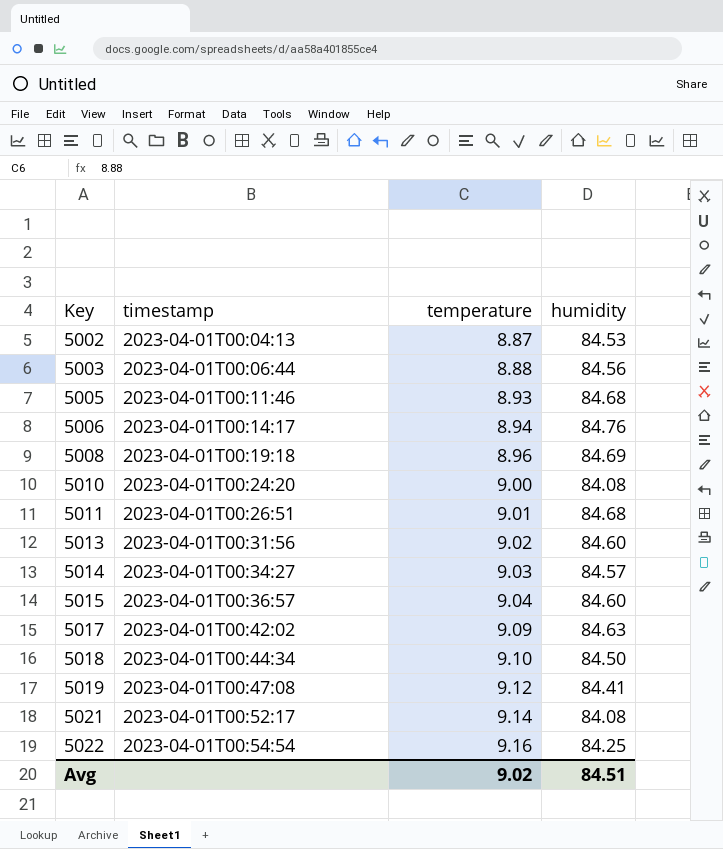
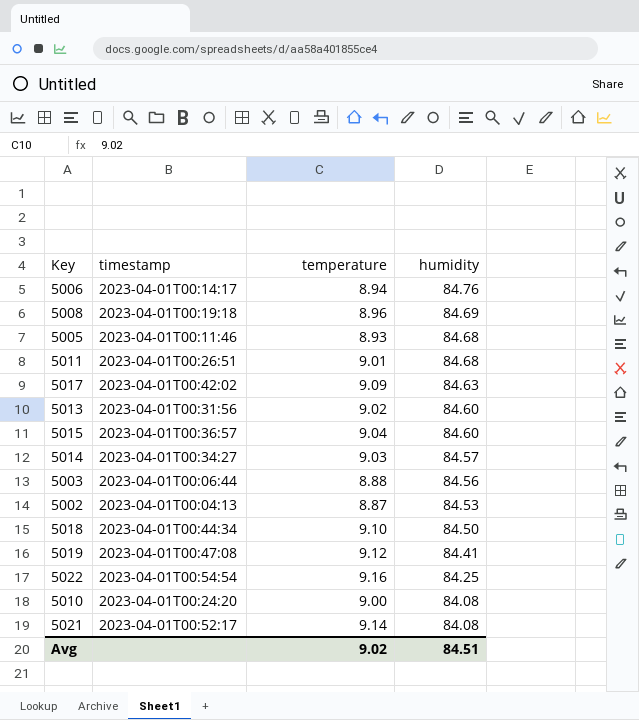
row order: Key ascending -> humidity descending

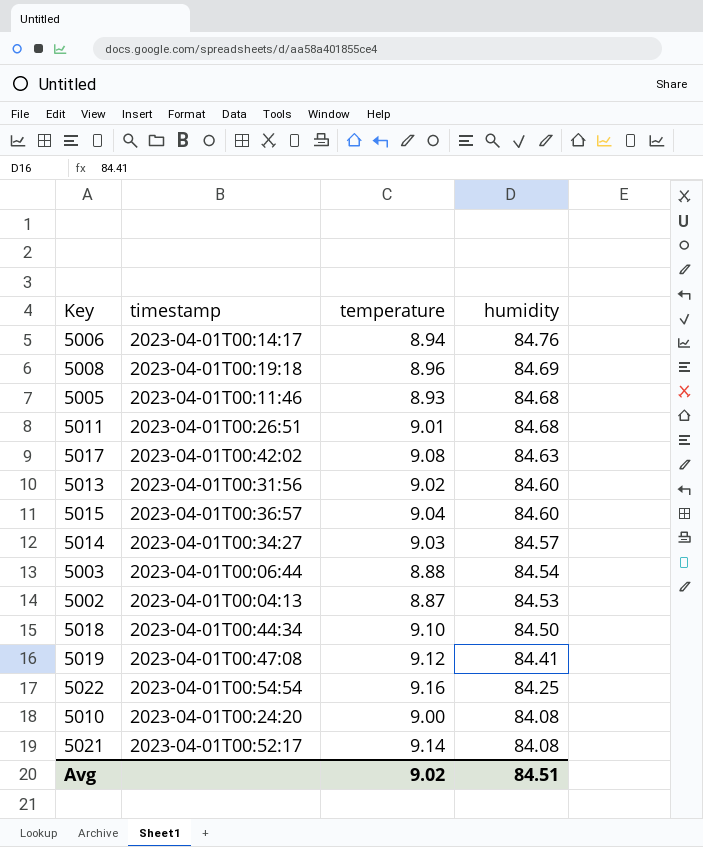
5017 | temperature: 9.09 -> 9.08
5003 | humidity: 84.56 -> 84.54

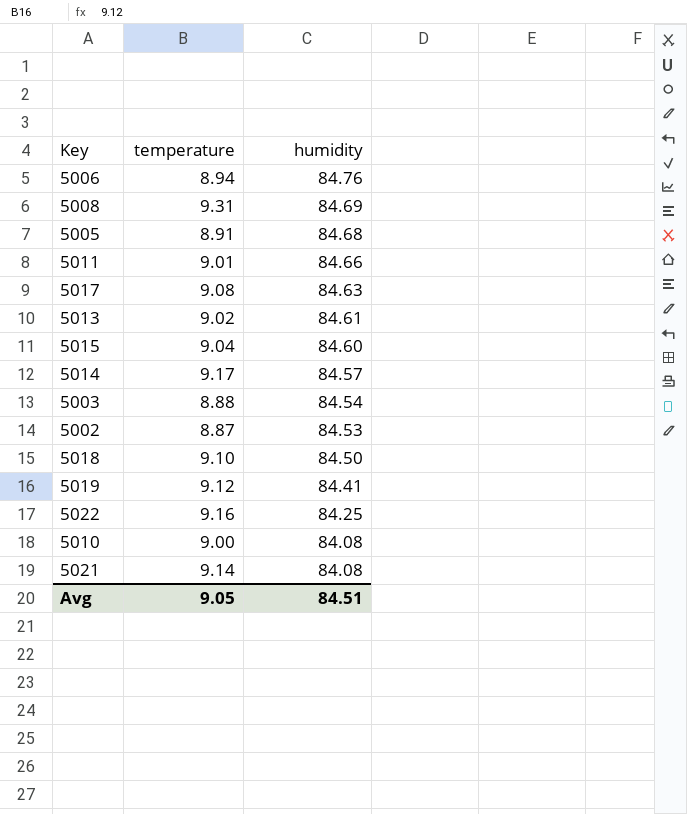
column timestamp | position: 2 -> none
5008 | temperature: 8.96 -> 9.31
5005 | temperature: 8.93 -> 8.91
5011 | humidity: 84.68 -> 84.66
5013 | humidity: 84.60 -> 84.61
5014 | temperature: 9.03 -> 9.17
Avg | temperature: 9.02 -> 9.05

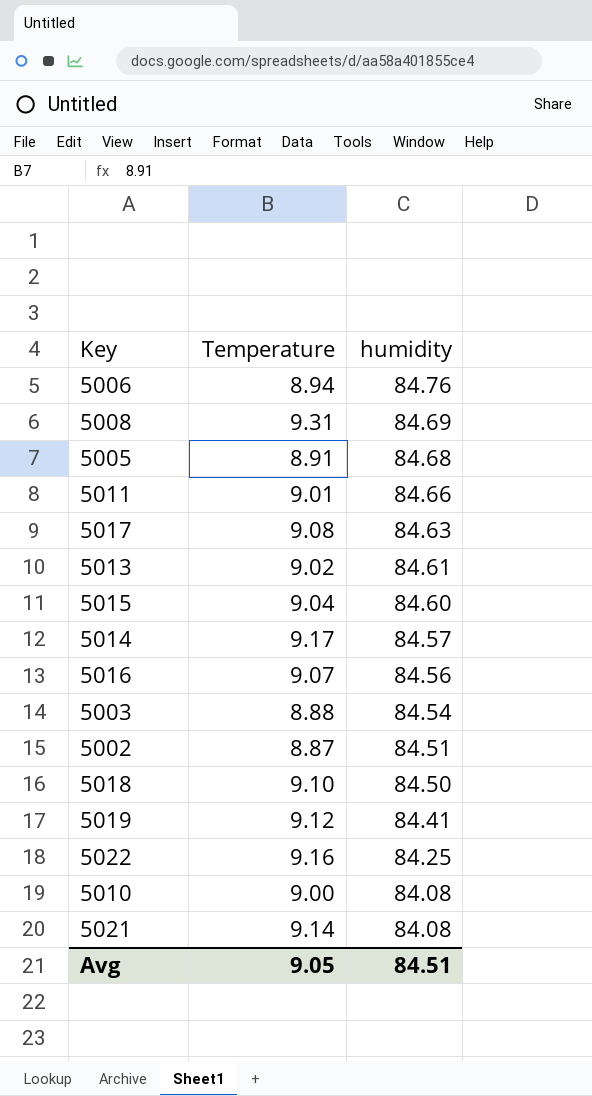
column name: temperature -> Temperature
row 5016: none -> 9.07 | 84.56
5002 | humidity: 84.53 -> 84.51

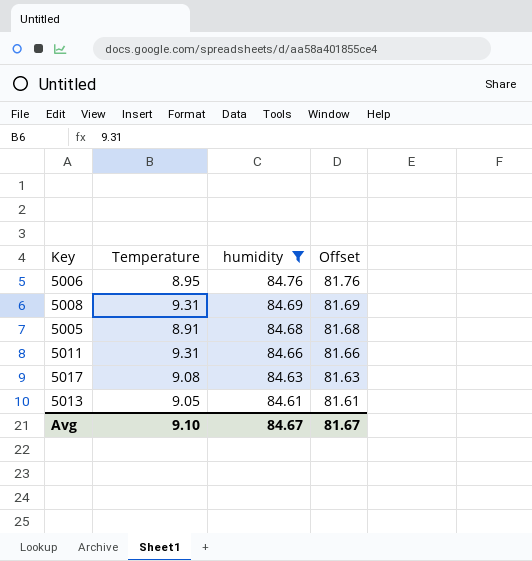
filter: none -> humidity >= 84.61
column Offset | formula: none -> [humidity] - 3
5006 | Temperature: 8.94 -> 8.95
5011 | Temperature: 9.01 -> 9.31
5013 | Temperature: 9.02 -> 9.05
Avg | Temperature: 9.05 -> 9.10
Avg | humidity: 84.51 -> 84.67

